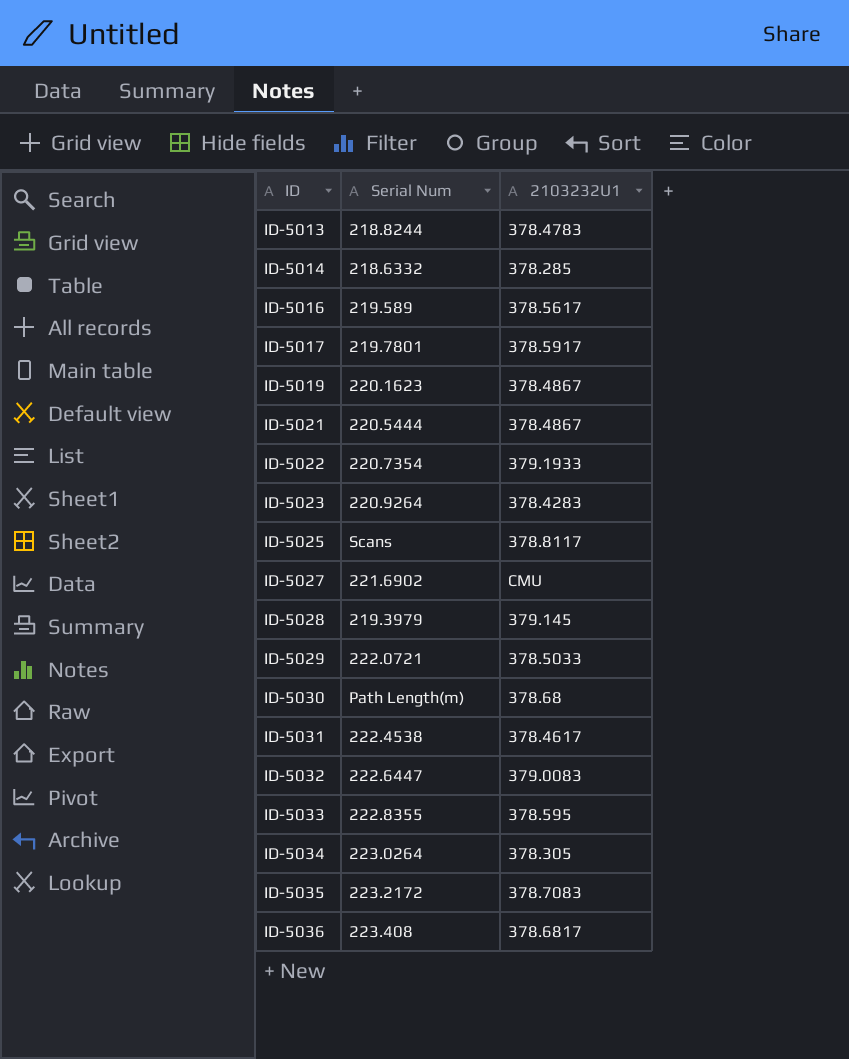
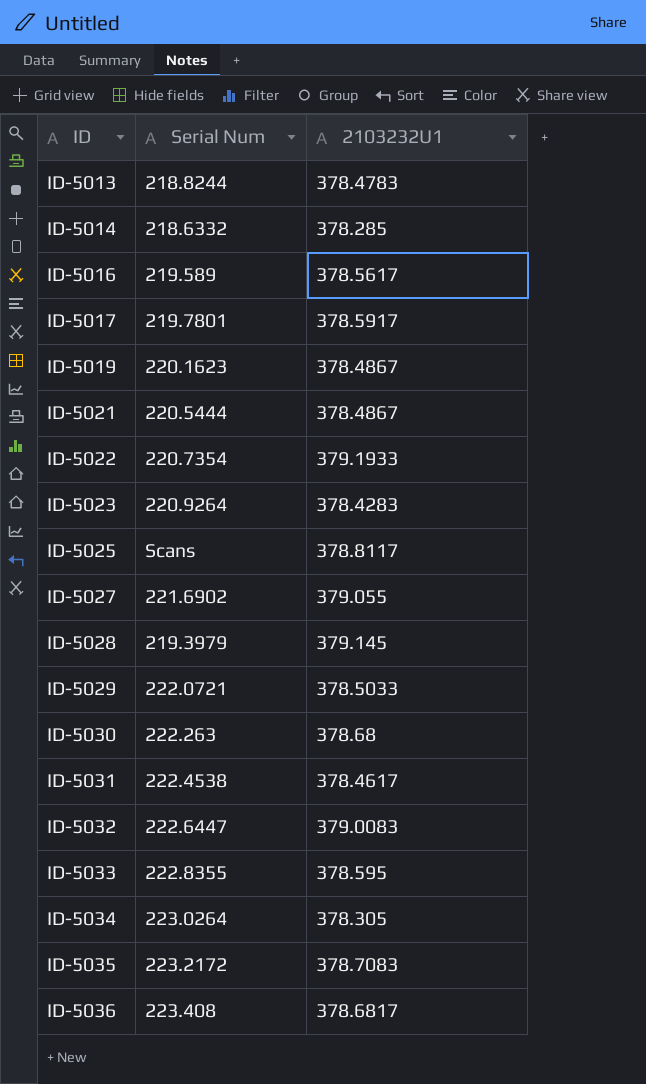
ID-5027 | 2103232U1: CMU -> 379.055
ID-5030 | Serial Num: Path Length(m) -> 222.263

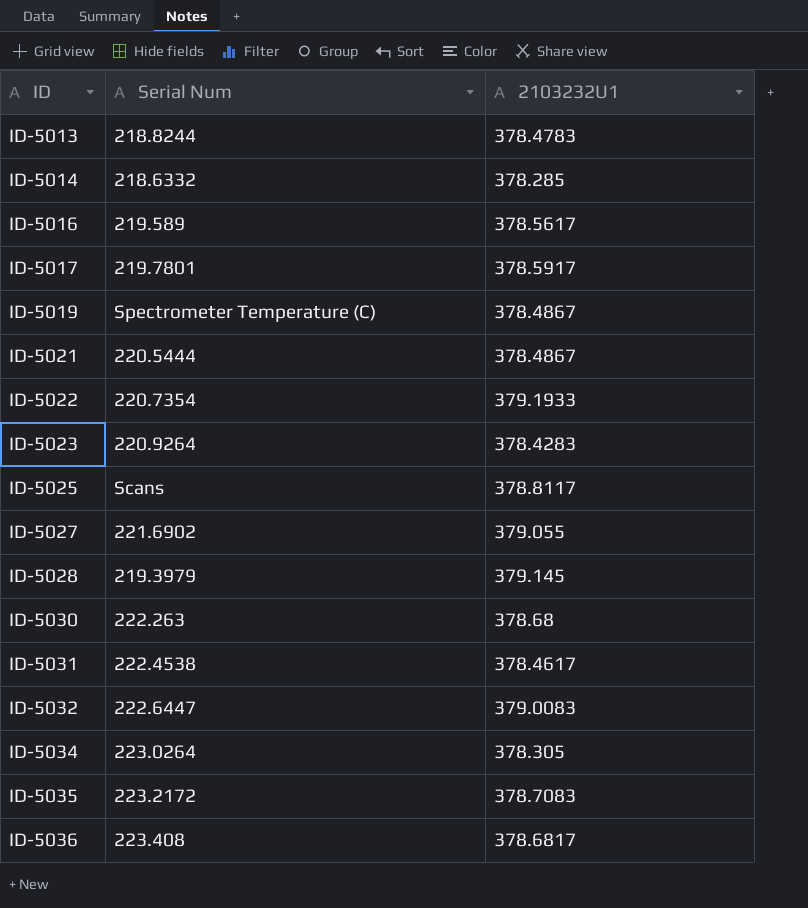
row ID-5029: 222.0721 | 378.5033 -> none
row ID-5033: 222.8355 | 378.595 -> none
ID-5019 | Serial Num: 220.1623 -> Spectrometer Temperature (C)

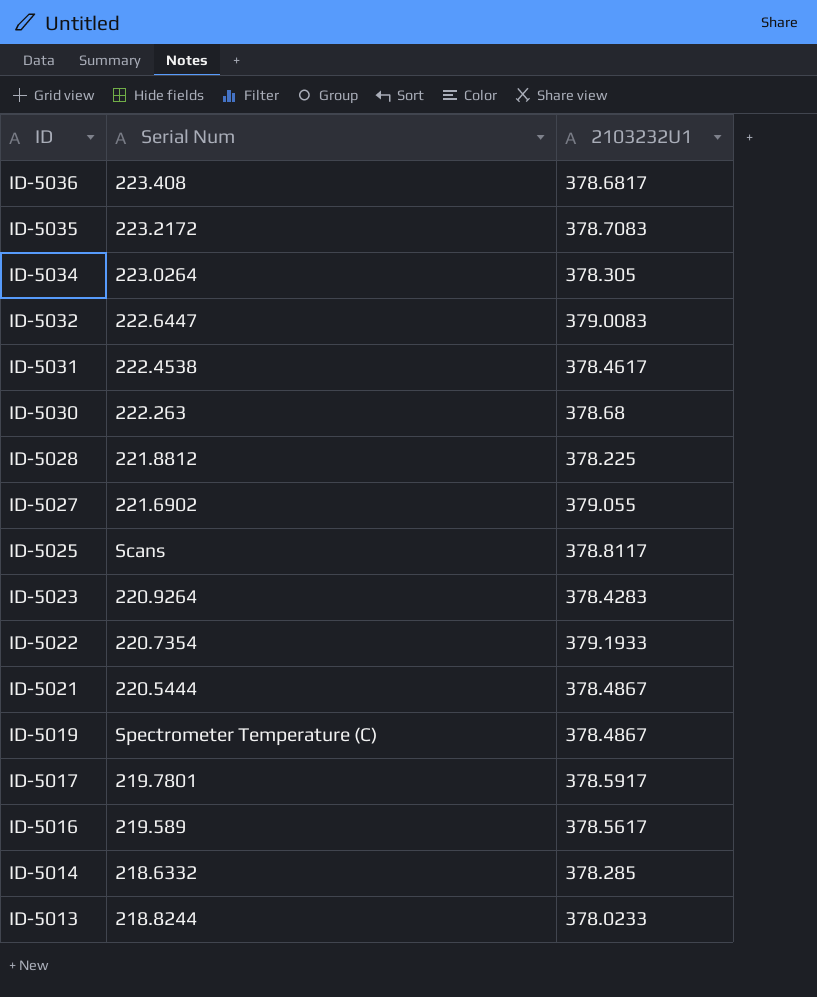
row order: ID ascending -> ID descending
ID-5028 | Serial Num: 219.3979 -> 221.8812
ID-5028 | 2103232U1: 379.145 -> 378.225
ID-5013 | 2103232U1: 378.4783 -> 378.0233

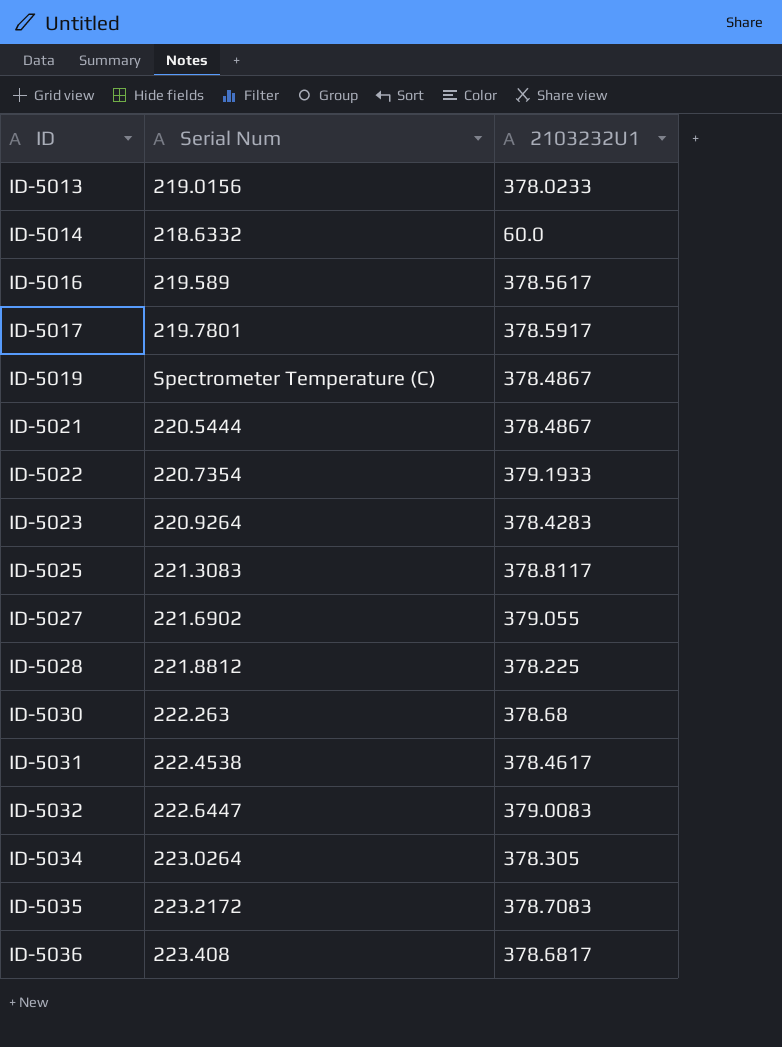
row order: ID descending -> ID ascending
ID-5013 | Serial Num: 218.8244 -> 219.0156
ID-5014 | 2103232U1: 378.285 -> 60.0
ID-5025 | Serial Num: Scans -> 221.3083

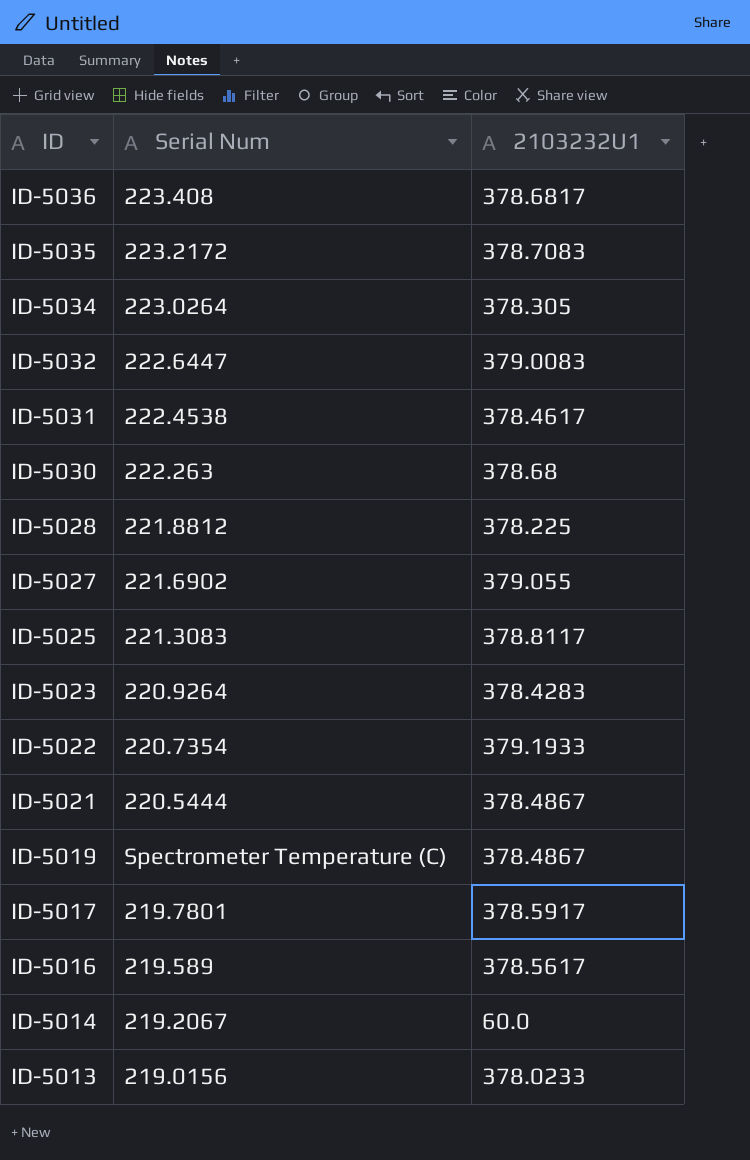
row order: ID ascending -> ID descending
ID-5014 | Serial Num: 218.6332 -> 219.2067

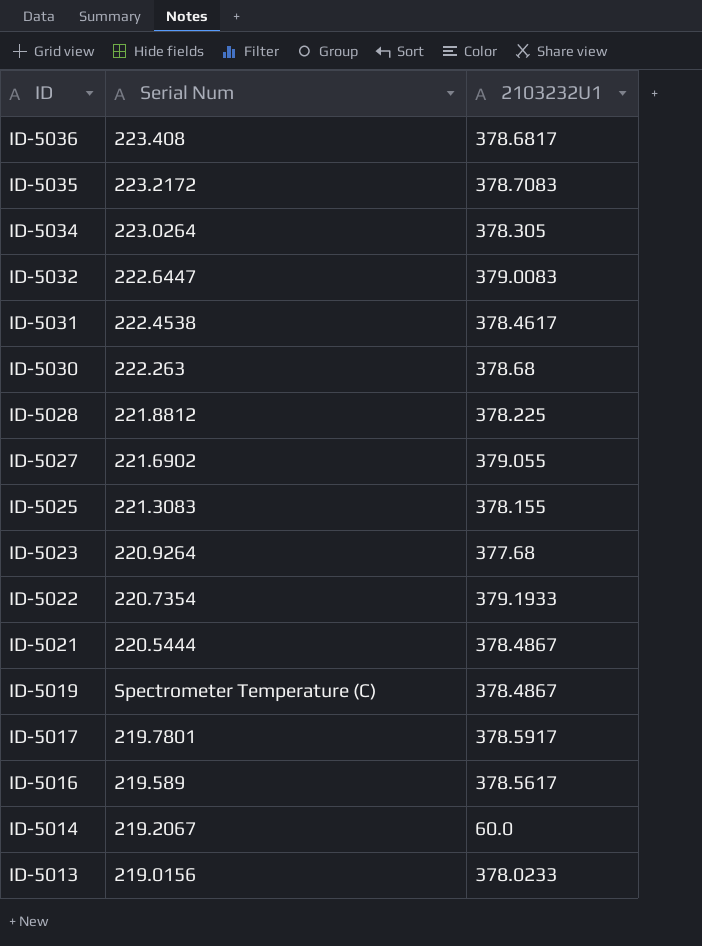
ID-5025 | 2103232U1: 378.8117 -> 378.155
ID-5023 | 2103232U1: 378.4283 -> 377.68

